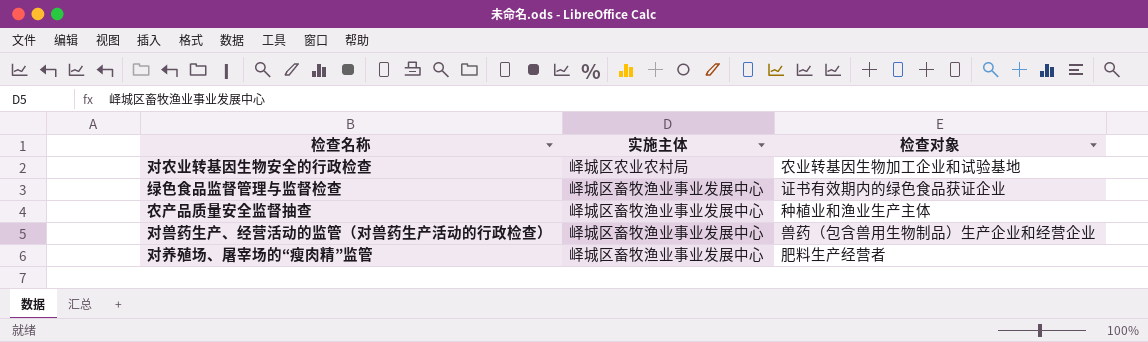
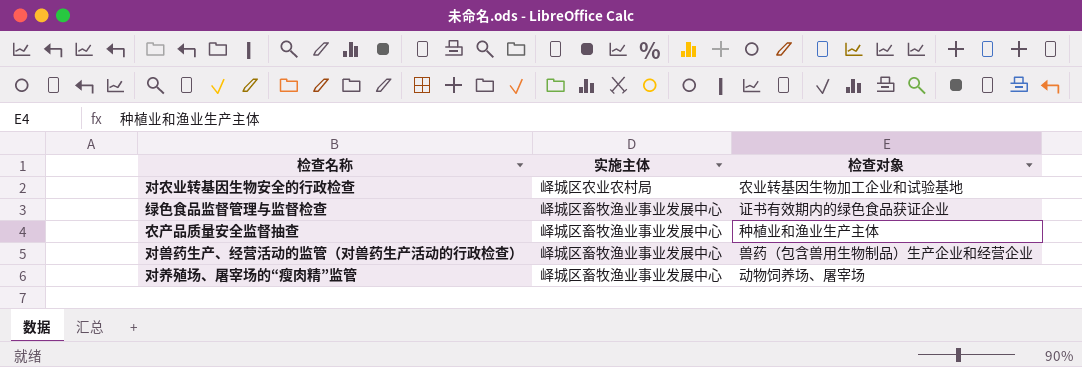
对养殖场、屠宰场的“瘦肉精”监管 | 检查对象: 肥料生产经营者 -> 动物饲养场、屠宰场

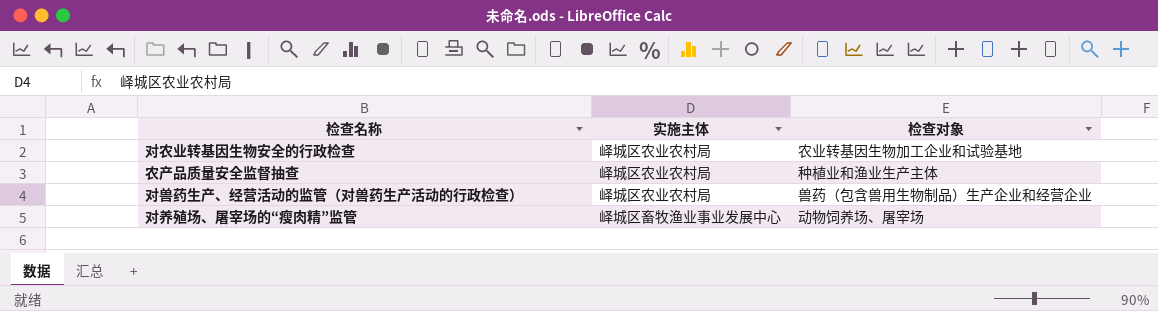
row 绿色食品监督管理与监督检查: 峄城区畜牧渔业事业发展中心 | 证书有效期内的绿色食品获证企业 -> none
农产品质量安全监督抽查 | 实施主体: 峄城区畜牧渔业事业发展中心 -> 峄城区农业农村局
对兽药生产、经营活动的监管（对兽药生产活动的行政检查） | 实施主体: 峄城区畜牧渔业事业发展中心 -> 峄城区农业农村局

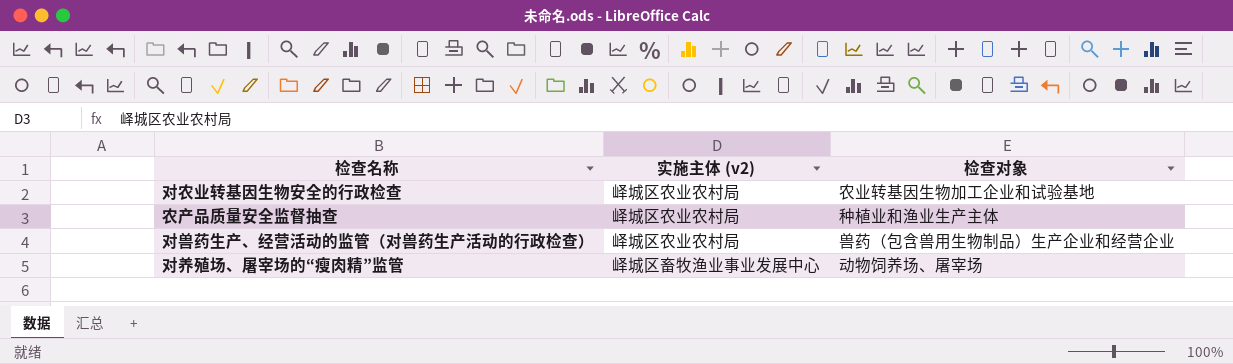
column name: 实施主体 -> 实施主体 (v2)

